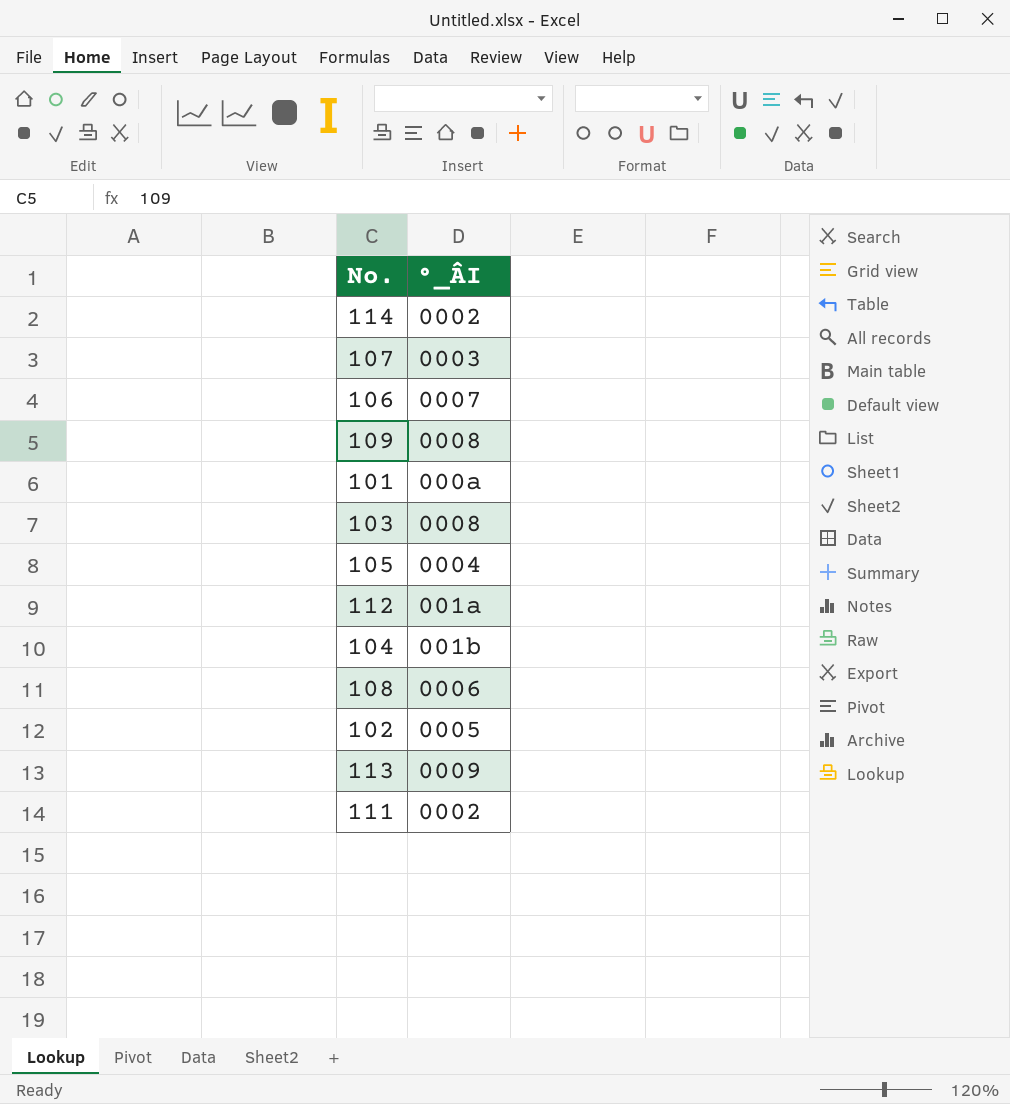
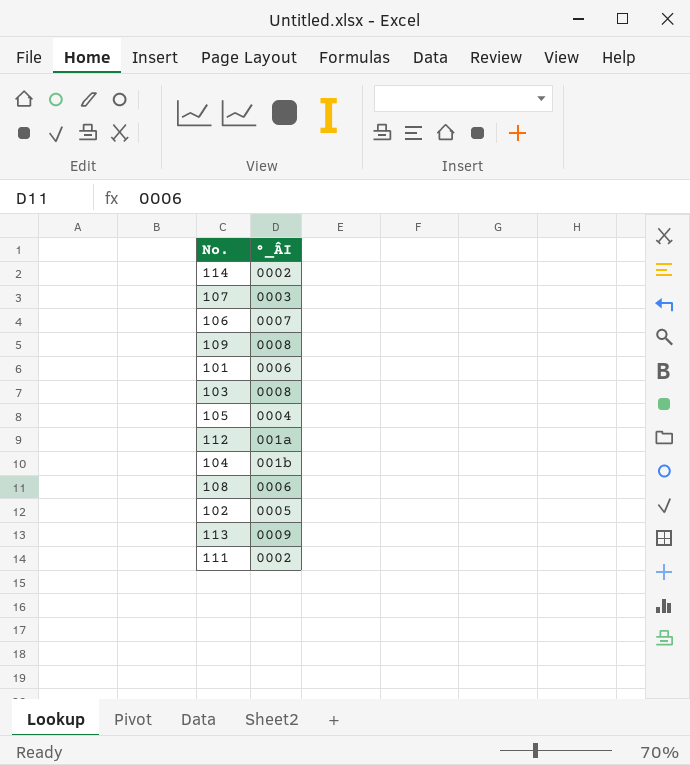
101 | °_ÂI: 000a -> 0006

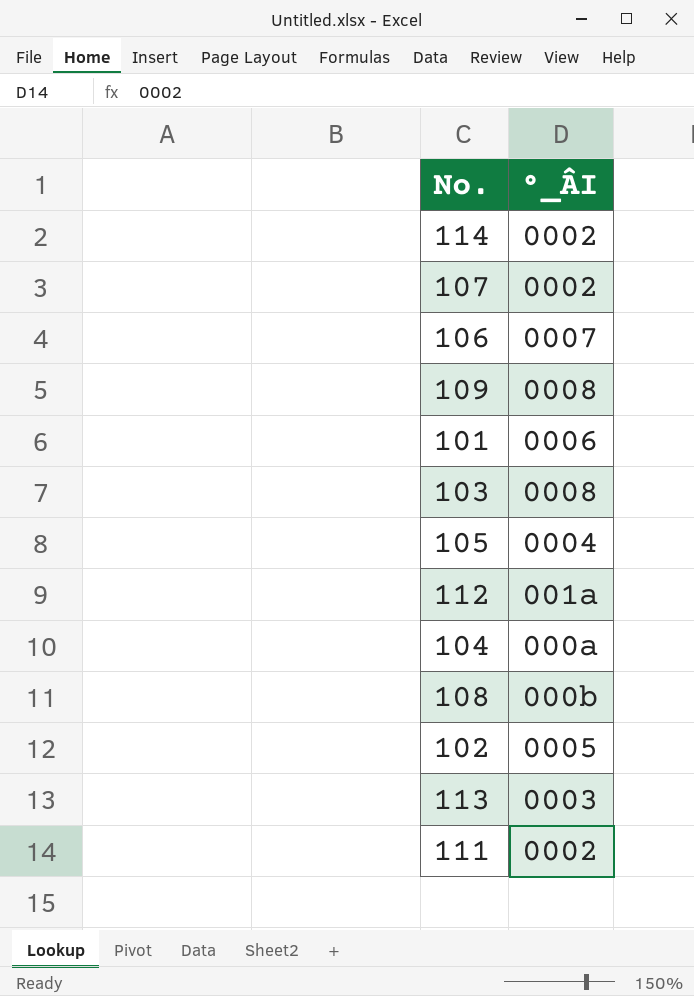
107 | °_ÂI: 0003 -> 0002
104 | °_ÂI: 001b -> 000a
108 | °_ÂI: 0006 -> 000b
113 | °_ÂI: 0009 -> 0003

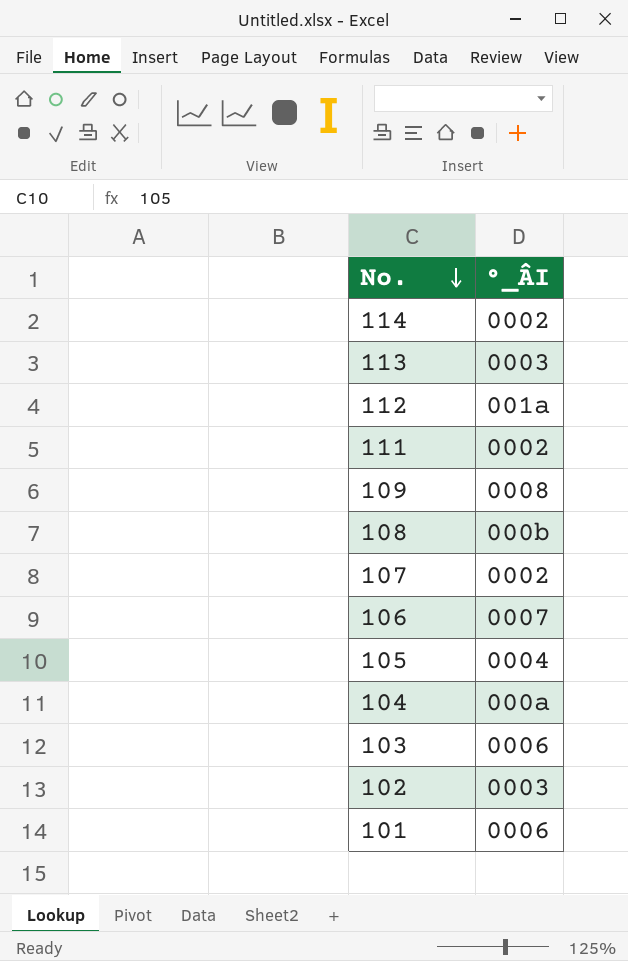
row order: none -> No. descending
103 | °_ÂI: 0008 -> 0006
102 | °_ÂI: 0005 -> 0003

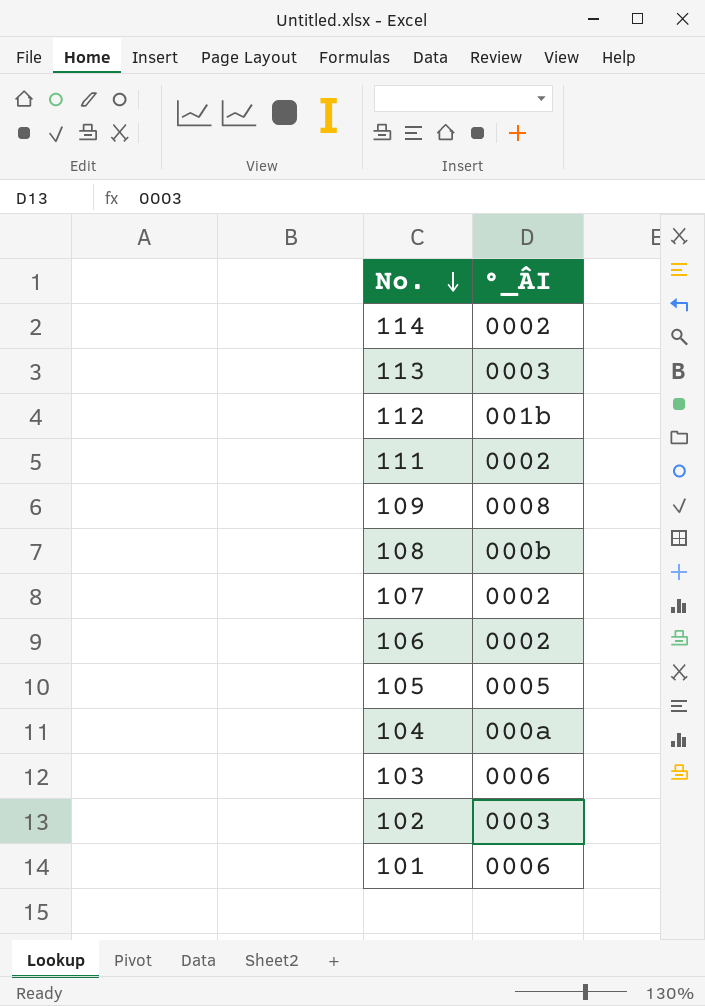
112 | °_ÂI: 001a -> 001b
106 | °_ÂI: 0007 -> 0002
105 | °_ÂI: 0004 -> 0005

